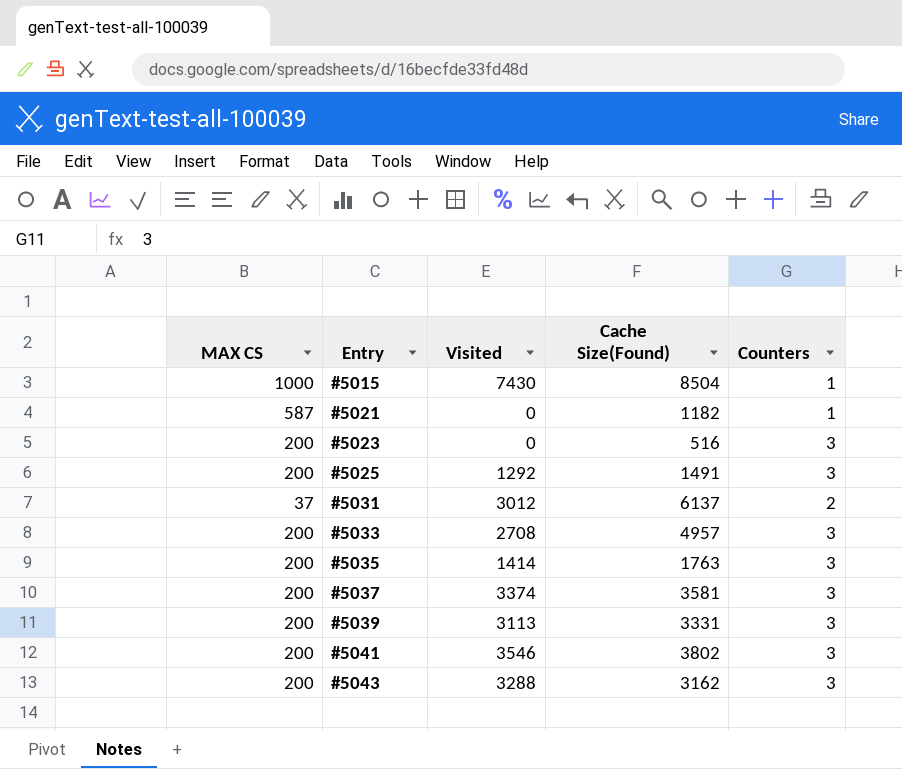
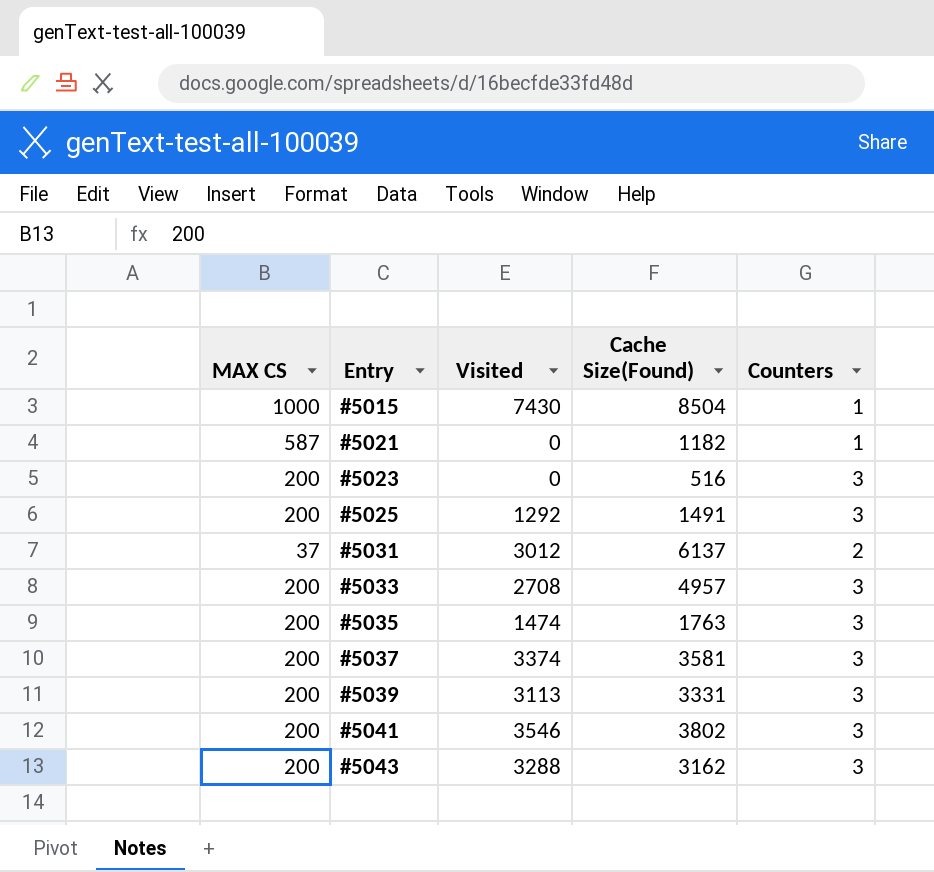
#5035 | Visited: 1414 -> 1474

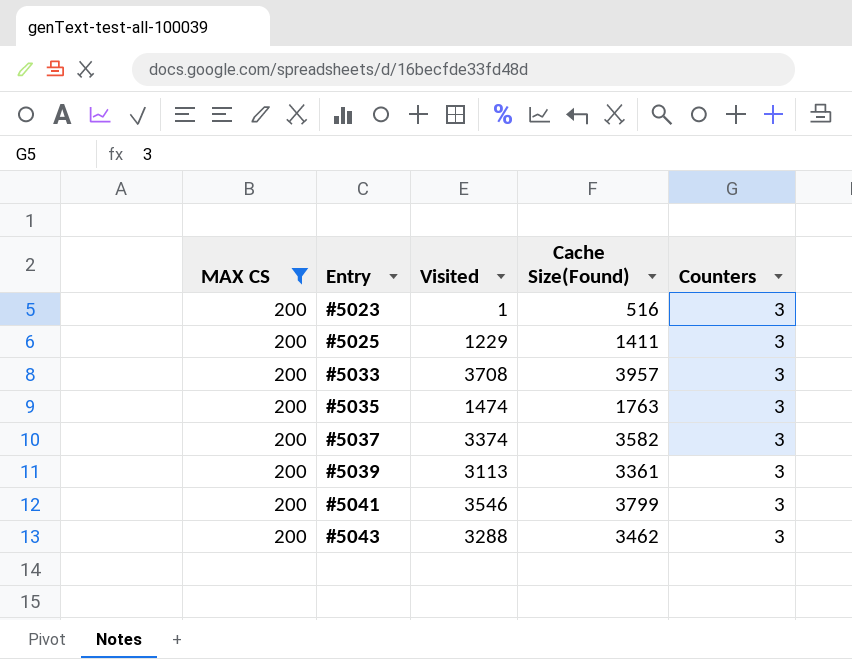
filter: none -> MAX CS = 200
#5023 | Visited: 0 -> 1
#5025 | Visited: 1292 -> 1229
#5025 | Cache Size(Found): 1491 -> 1411
#5033 | Visited: 2708 -> 3708
#5033 | Cache Size(Found): 4957 -> 3957
#5037 | Cache Size(Found): 3581 -> 3582
#5039 | Cache Size(Found): 3331 -> 3361
#5041 | Cache Size(Found): 3802 -> 3799
#5043 | Cache Size(Found): 3162 -> 3462

